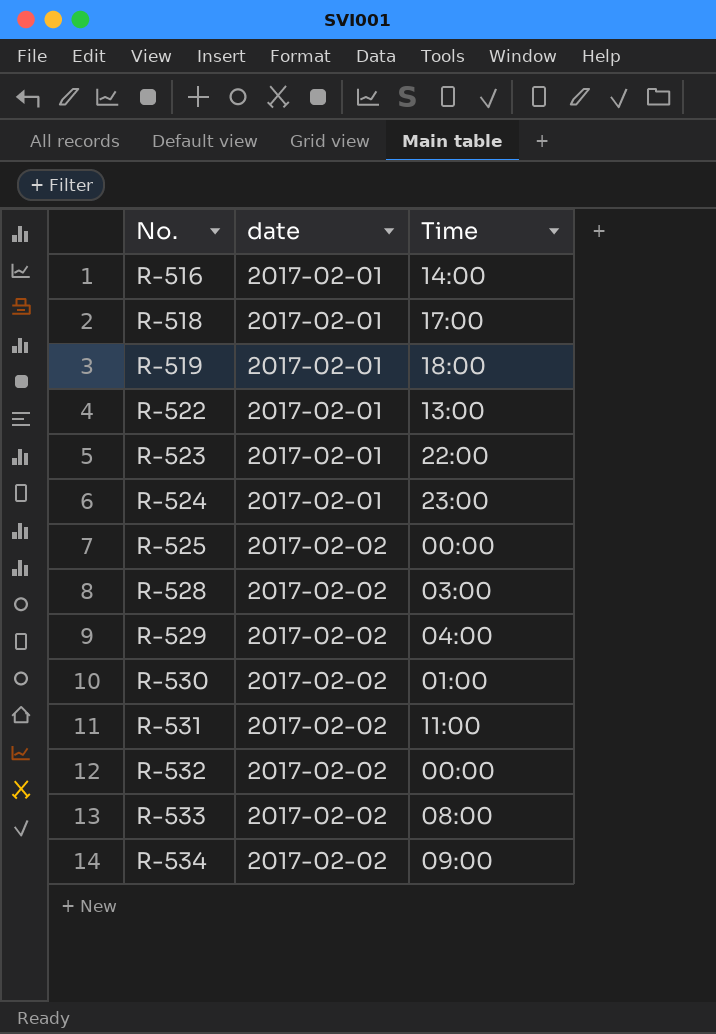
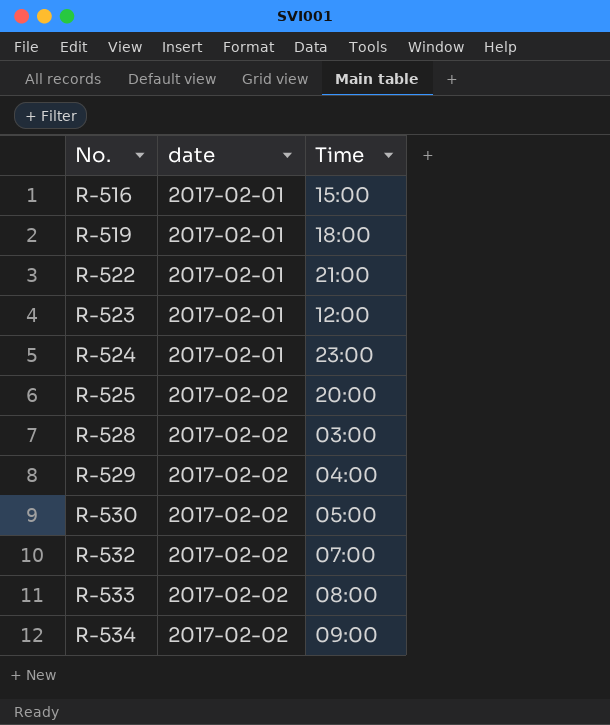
row R-518: 2017-02-01 | 17:00 -> none
row R-531: 2017-02-02 | 11:00 -> none
R-516 | Time: 14:00 -> 15:00
R-522 | Time: 13:00 -> 21:00
R-523 | Time: 22:00 -> 12:00
R-525 | Time: 00:00 -> 20:00
R-530 | Time: 01:00 -> 05:00
R-532 | Time: 00:00 -> 07:00

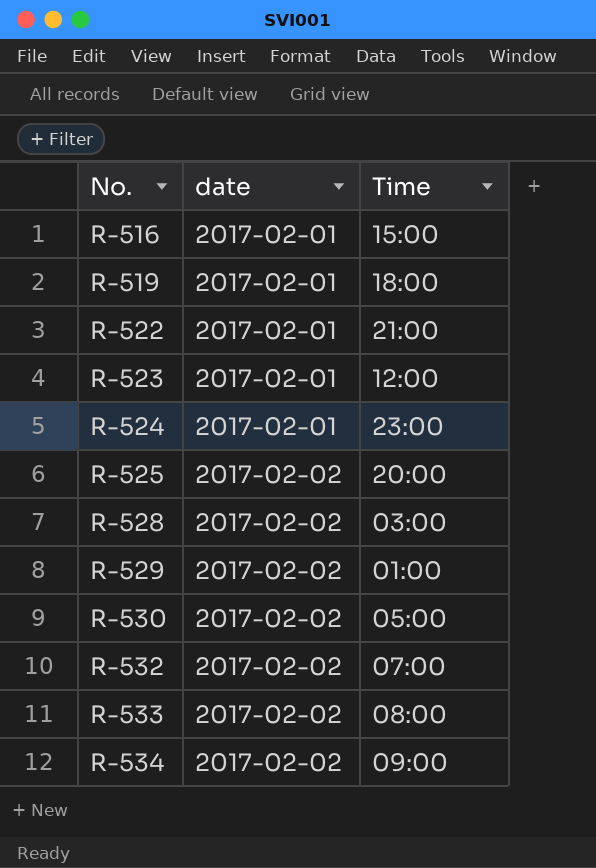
R-529 | Time: 04:00 -> 01:00

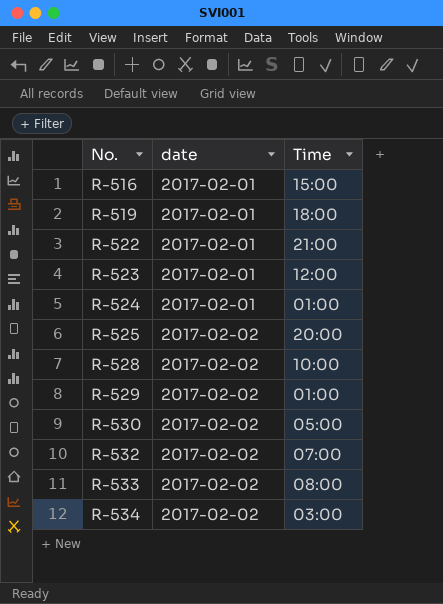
R-524 | Time: 23:00 -> 01:00
R-528 | Time: 03:00 -> 10:00
R-534 | Time: 09:00 -> 03:00

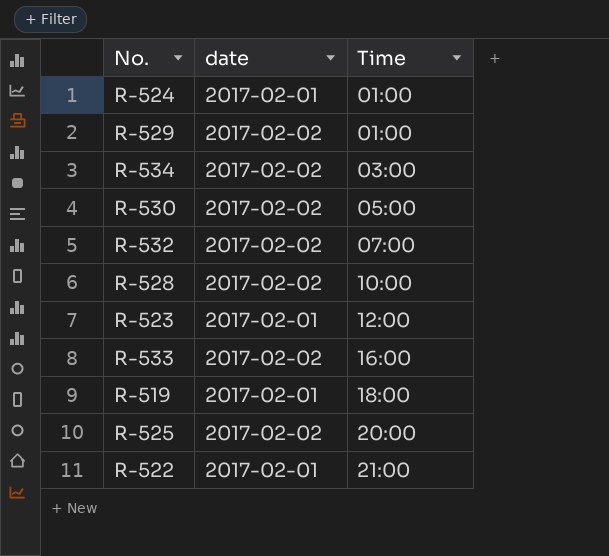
row order: No. ascending -> Time ascending
row R-516: 2017-02-01 | 15:00 -> none
R-533 | Time: 08:00 -> 16:00

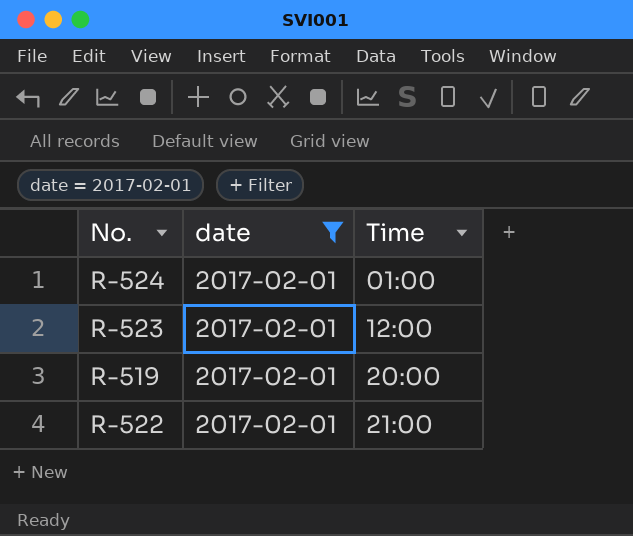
filter: none -> date = 2017-02-01
R-519 | Time: 18:00 -> 20:00

